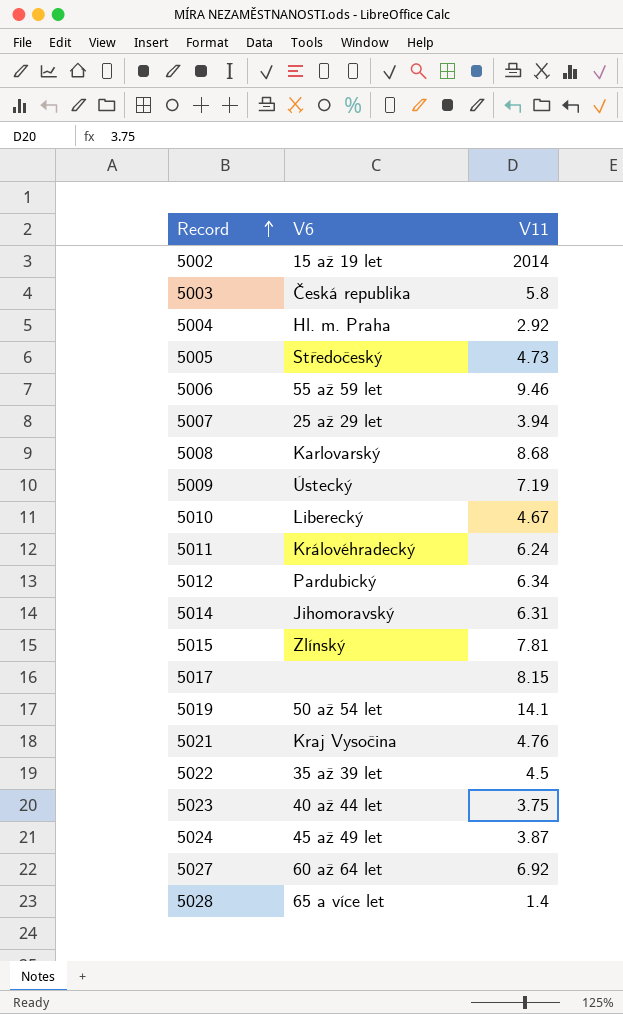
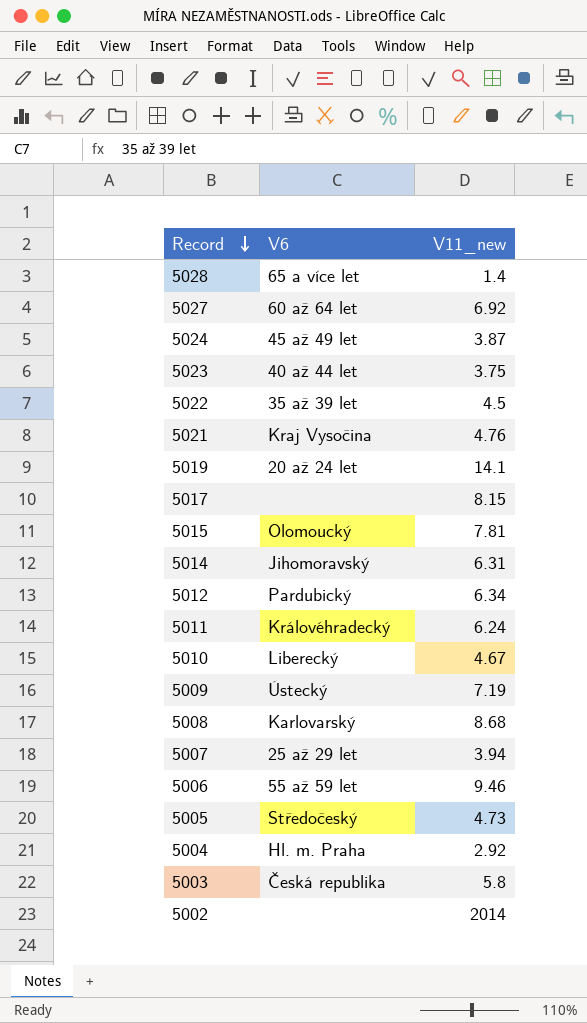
row order: Record ascending -> Record descending
column name: V11 -> V11_new
5019 | V6: 50 až 54 let -> 20 až 24 let
5015 | V6: Zlínský -> Olomoucký
5002 | V6: 15 až 19 let -> none

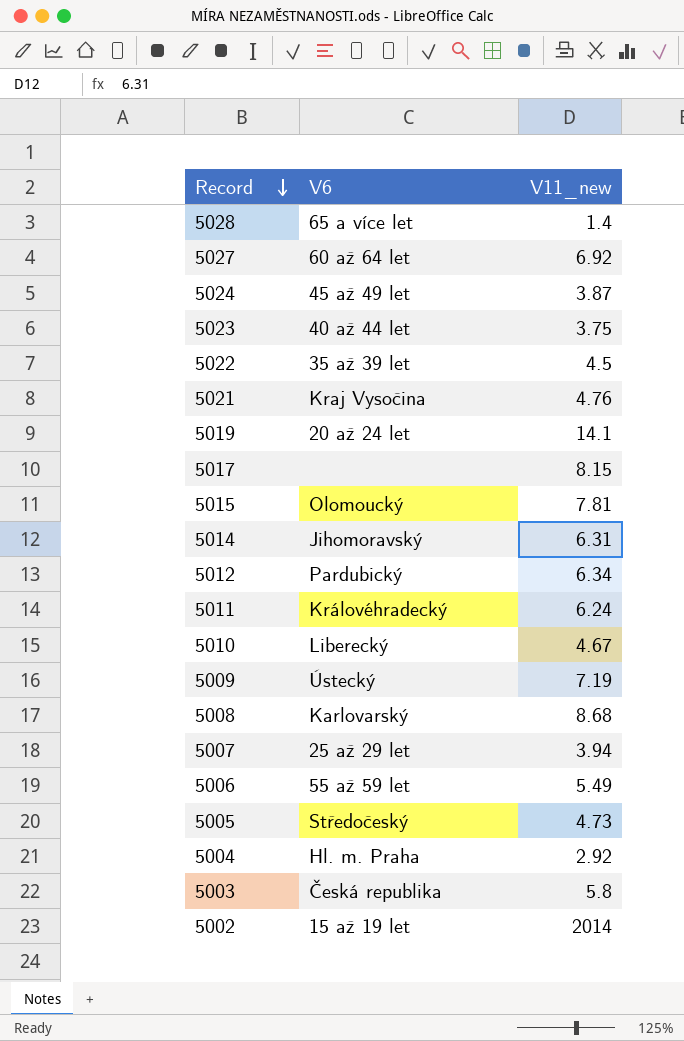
5006 | V11_new: 9.46 -> 5.49
5002 | V6: none -> 15 až 19 let

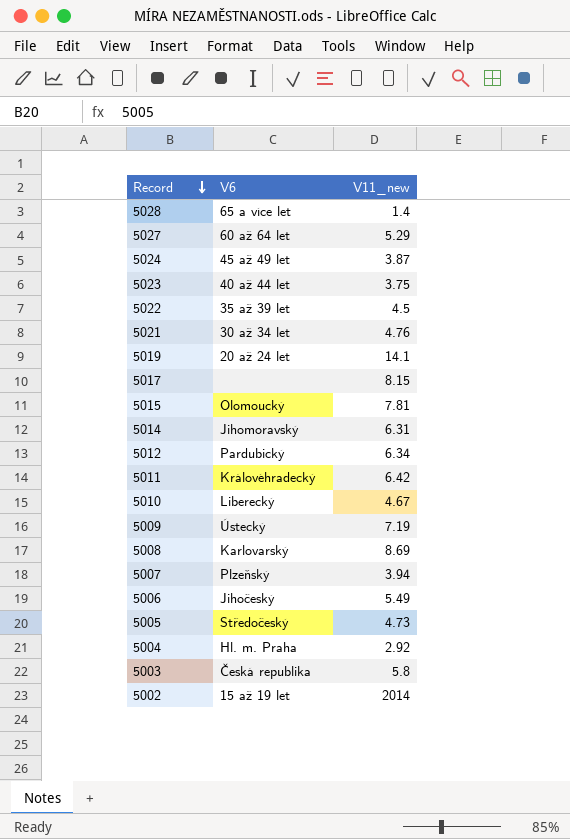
5027 | V11_new: 6.92 -> 5.29
5021 | V6: Kraj Vysočina -> 30 až 34 let
5011 | V11_new: 6.24 -> 6.42
5008 | V11_new: 8.68 -> 8.69
5007 | V6: 25 až 29 let -> Plzeňský
5006 | V6: 55 až 59 let -> Jihočeský

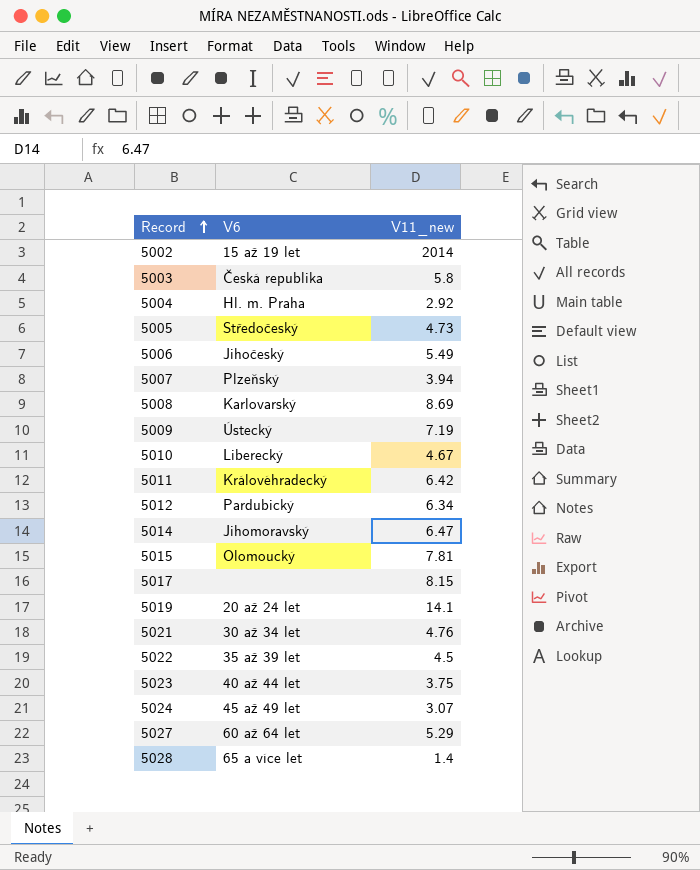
row order: Record descending -> Record ascending
5014 | V11_new: 6.31 -> 6.47
5024 | V11_new: 3.87 -> 3.07

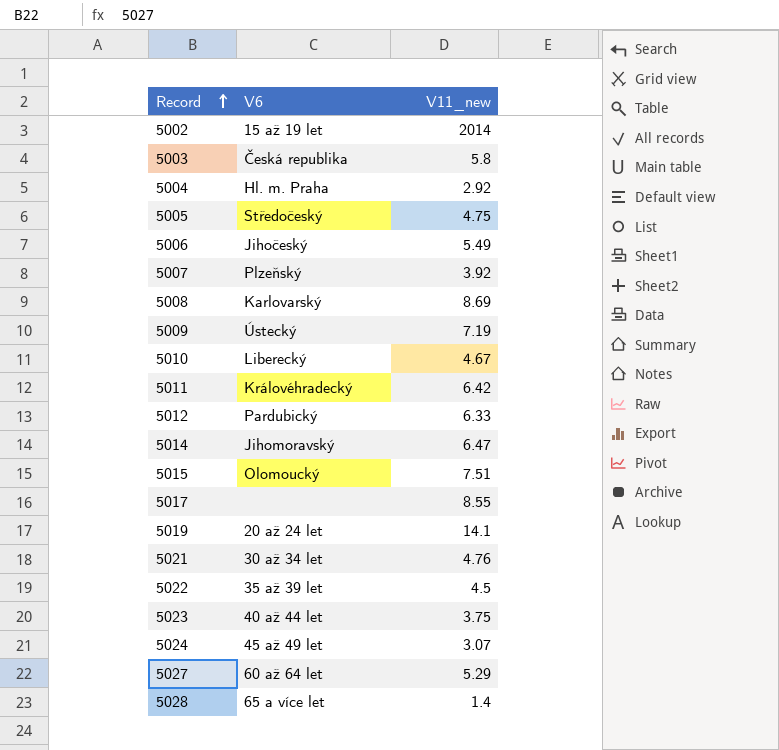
5005 | V11_new: 4.73 -> 4.75
5007 | V11_new: 3.94 -> 3.92
5012 | V11_new: 6.34 -> 6.33
5015 | V11_new: 7.81 -> 7.51
5017 | V11_new: 8.15 -> 8.55

